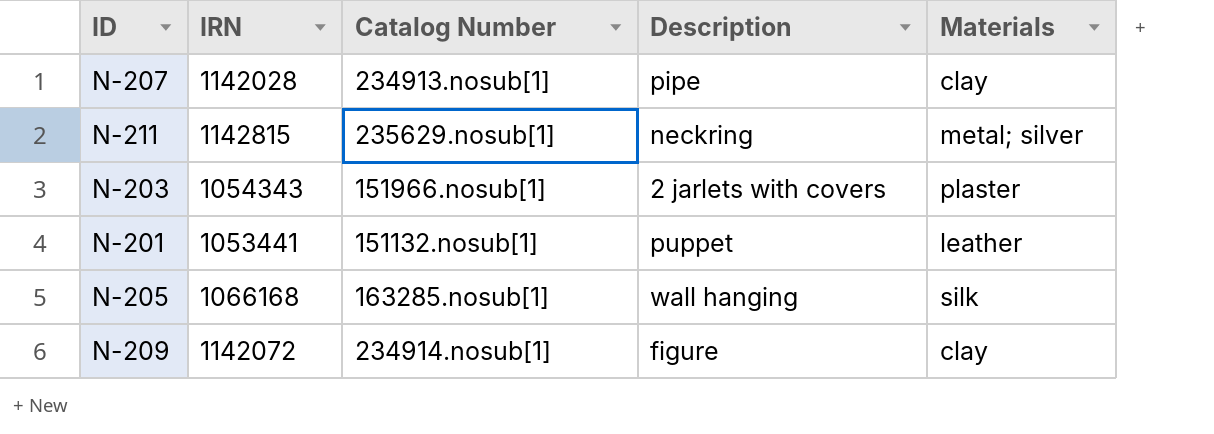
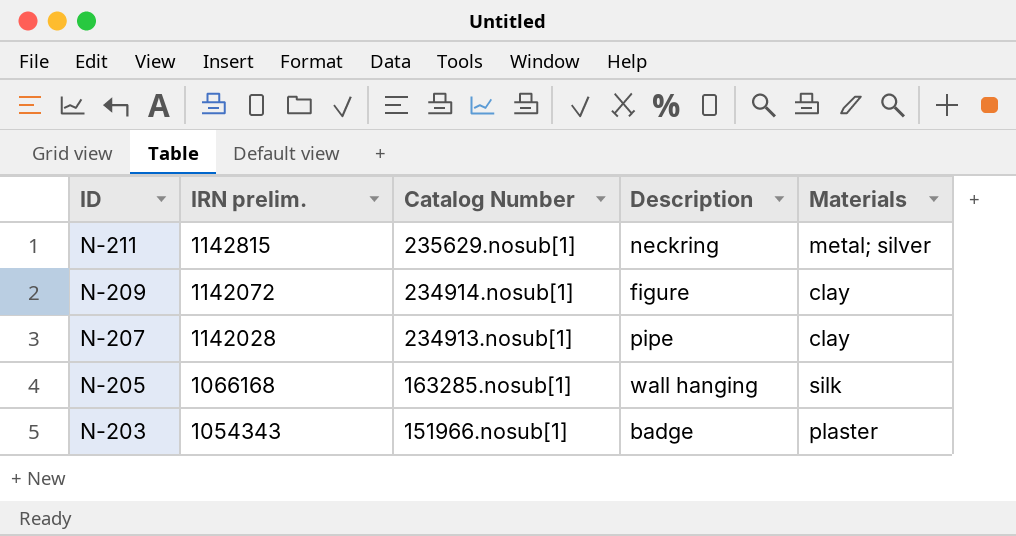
row order: none -> ID descending
column name: IRN -> IRN prelim.
row N-201: 1053441 | 151132.nosub[1] | puppet | leather -> none
N-203 | Description: 2 jarlets with covers -> badge

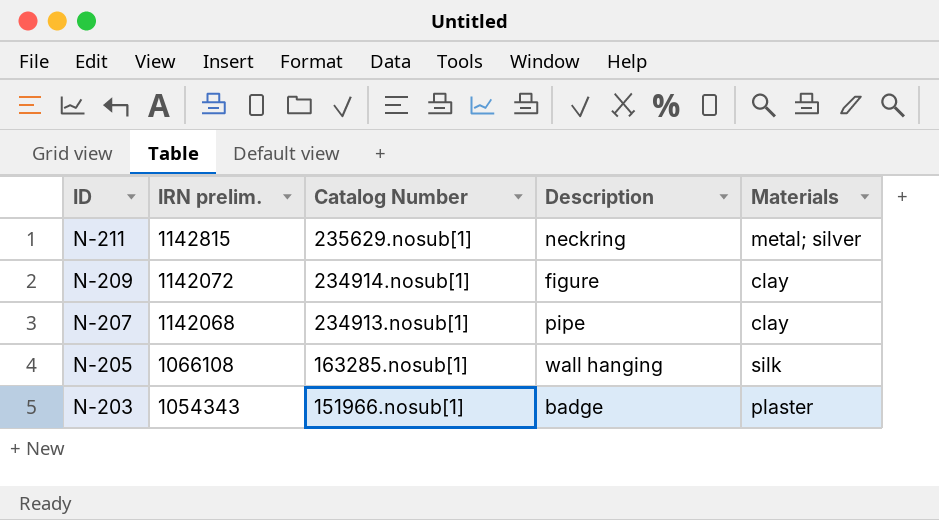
N-207 | IRN prelim.: 1142028 -> 1142068
N-205 | IRN prelim.: 1066168 -> 1066108

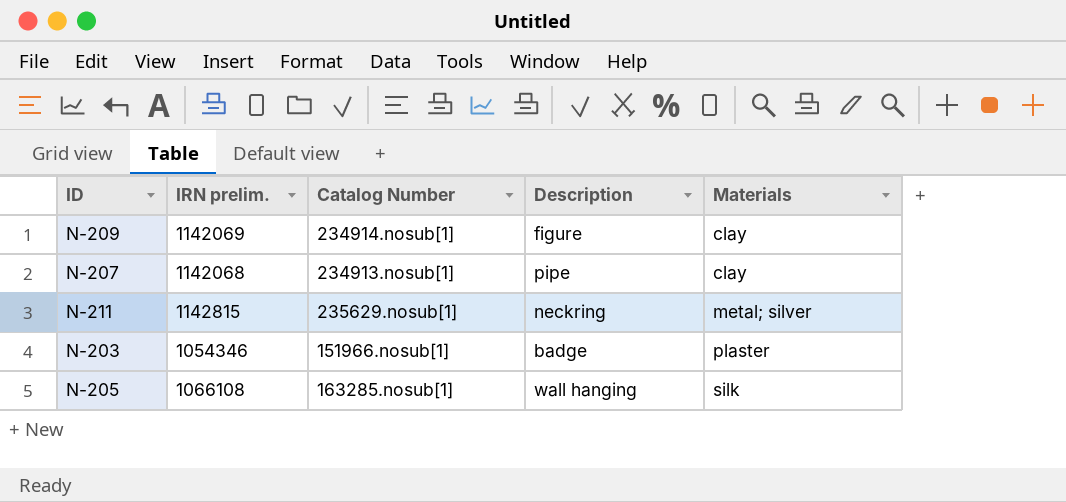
row order: ID descending -> Materials ascending
N-209 | IRN prelim.: 1142072 -> 1142069
N-203 | IRN prelim.: 1054343 -> 1054346

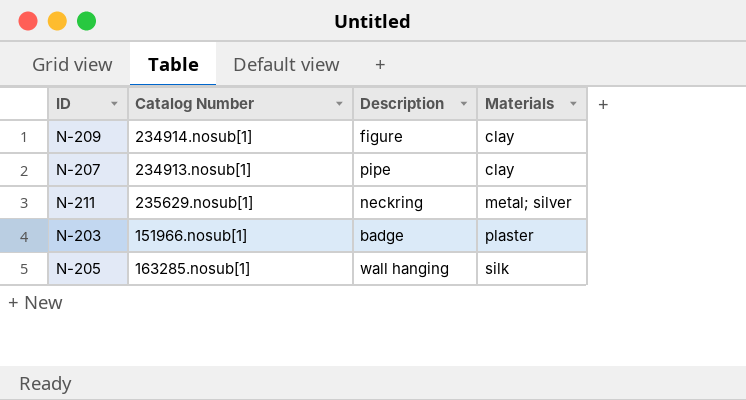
column IRN prelim. | position: 2 -> none

